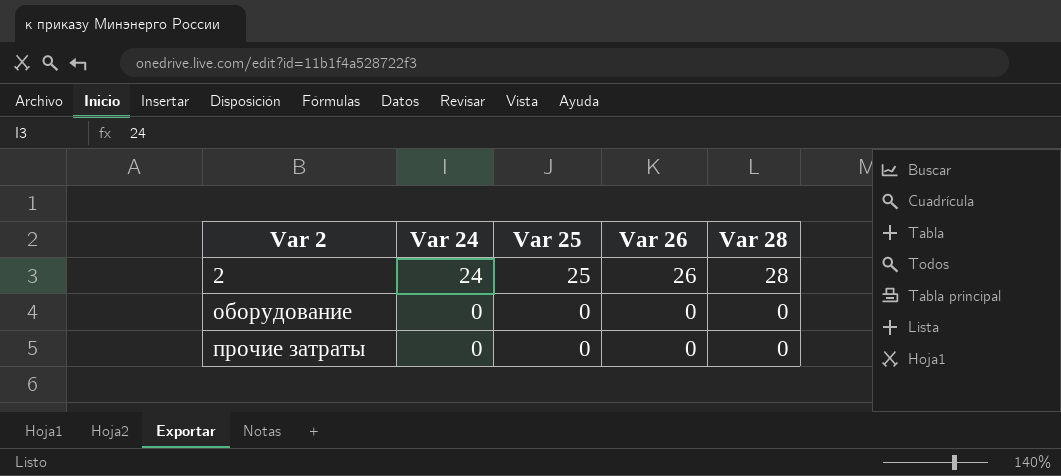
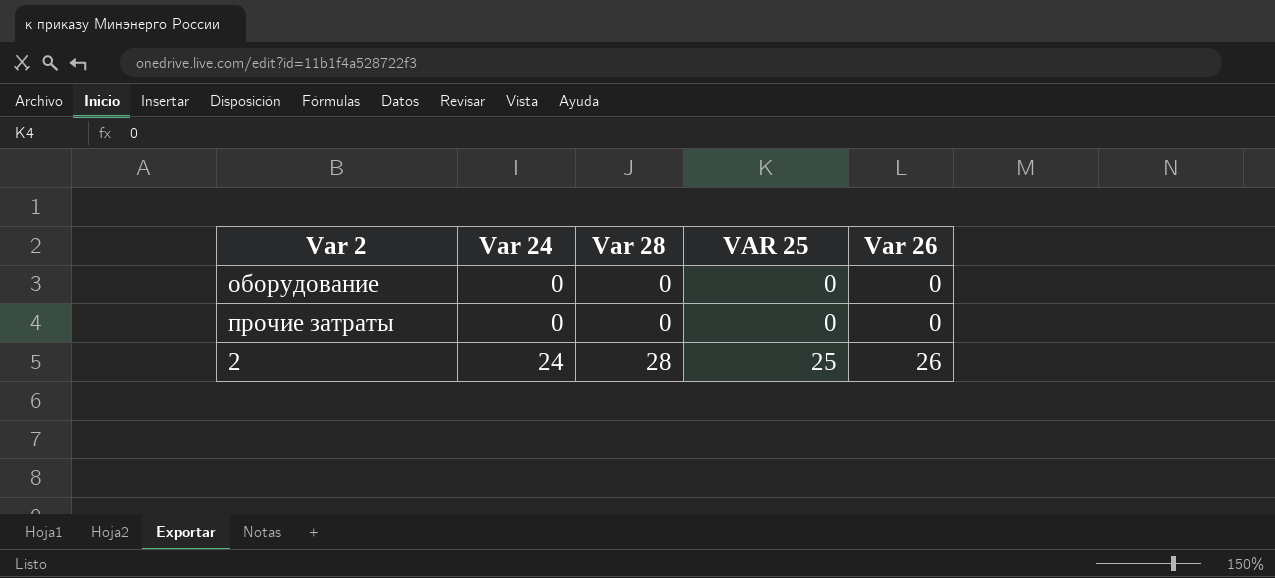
row order: Var 2 ascending -> Var 24 ascending
column Var 28 | position: 5 -> 3
column name: Var 25 -> VAR 25

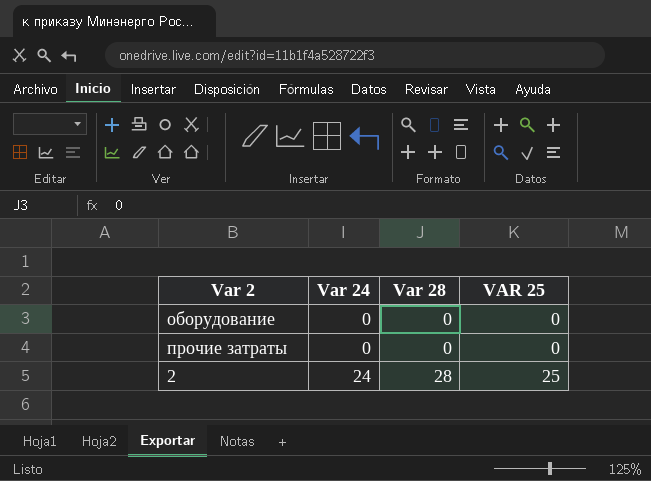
column Var 26 | position: 5 -> none

